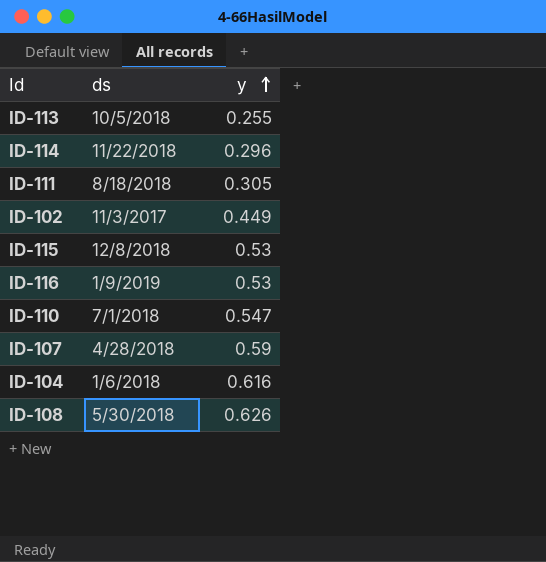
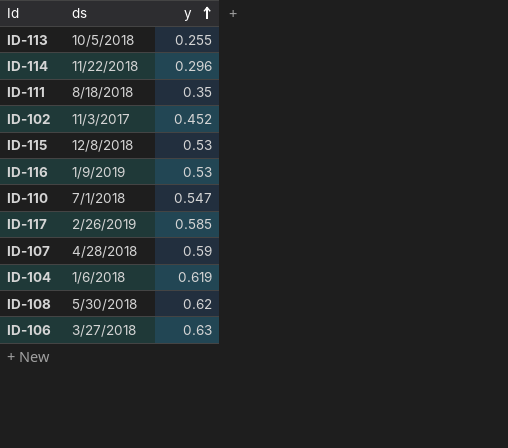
ID-111 | y: 0.305 -> 0.35
ID-102 | y: 0.449 -> 0.452
row ID-117: none -> 2/26/2019 | 0.585
ID-104 | y: 0.616 -> 0.619
ID-108 | y: 0.626 -> 0.62
row ID-106: none -> 3/27/2018 | 0.63

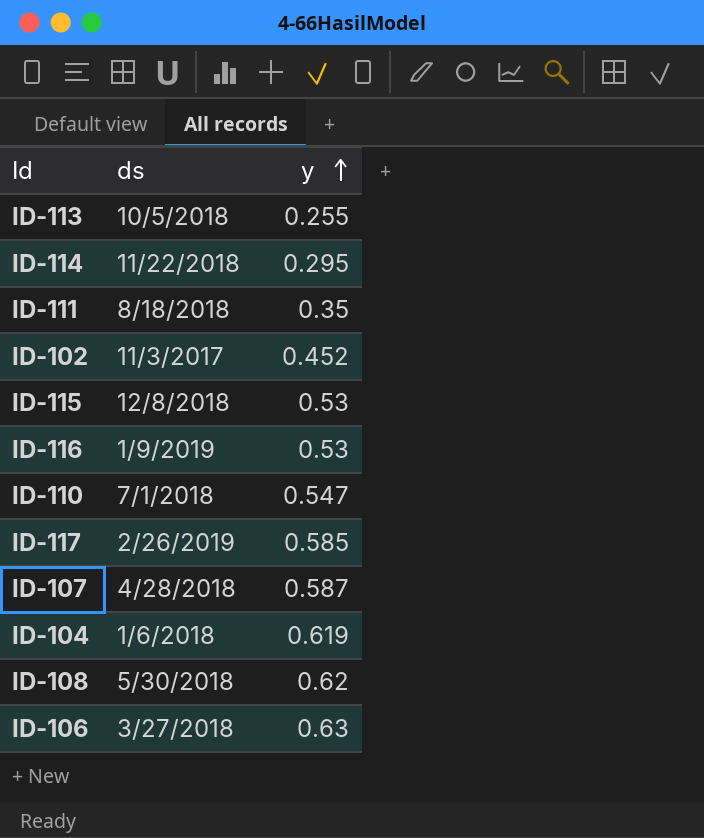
ID-114 | y: 0.296 -> 0.295
ID-107 | y: 0.59 -> 0.587

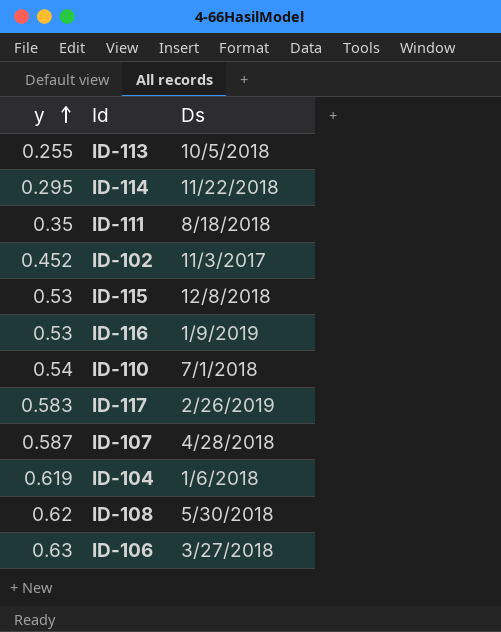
column y | position: 3 -> 1
column name: ds -> Ds
ID-110 | y: 0.547 -> 0.54
ID-117 | y: 0.585 -> 0.583

